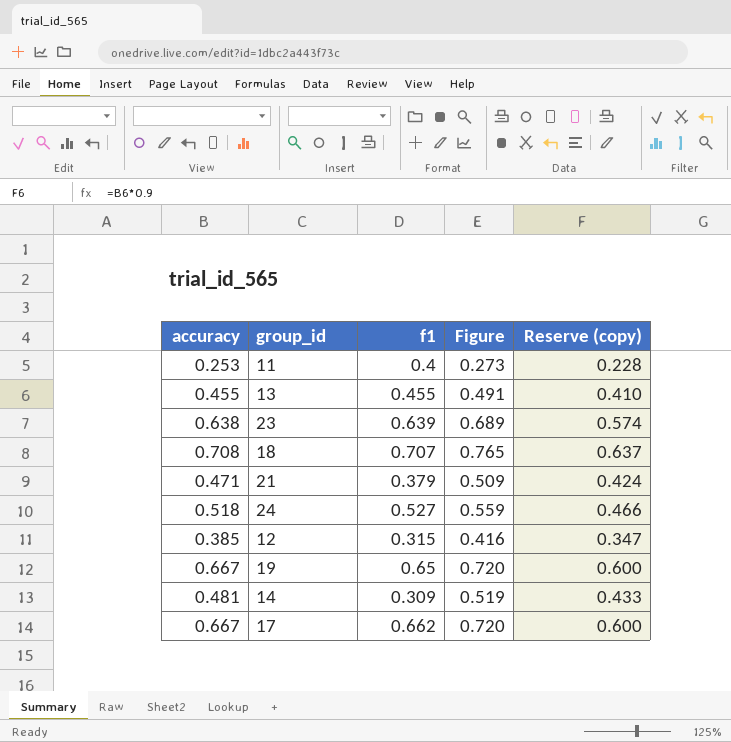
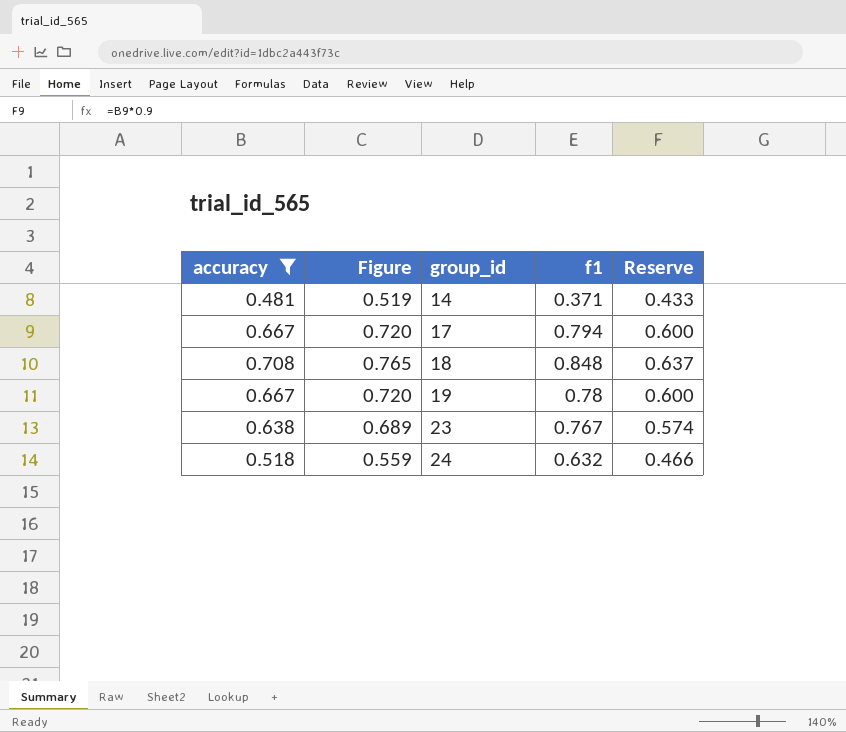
filter: none -> accuracy >= 0.481
row order: none -> group_id ascending
column Figure | position: 4 -> 2
column name: Reserve (copy) -> Reserve
14 | f1: 0.309 -> 0.371
17 | f1: 0.662 -> 0.794
18 | f1: 0.707 -> 0.848
19 | f1: 0.65 -> 0.78
23 | f1: 0.639 -> 0.767
24 | f1: 0.527 -> 0.632

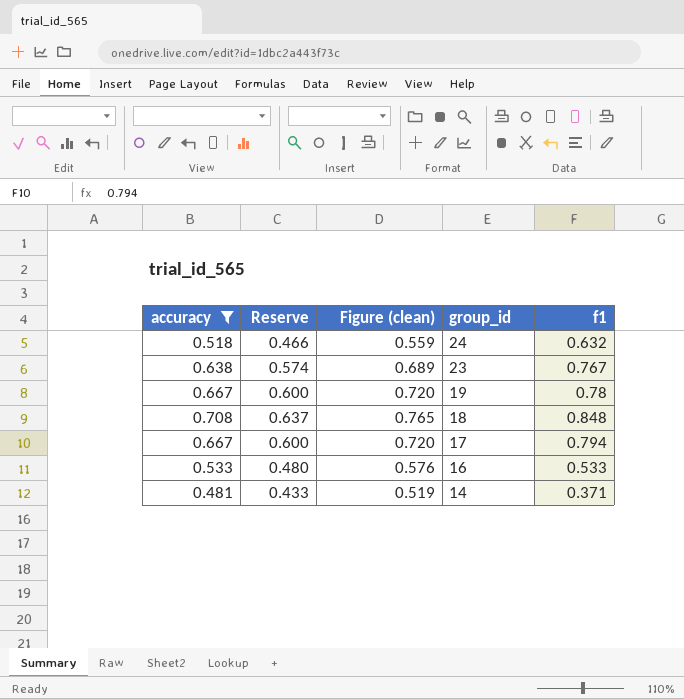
row order: group_id ascending -> group_id descending
column Reserve | position: 5 -> 2
column name: Figure -> Figure (clean)
row 16: none -> 0.533 | 0.480 | 0.576 | 0.533

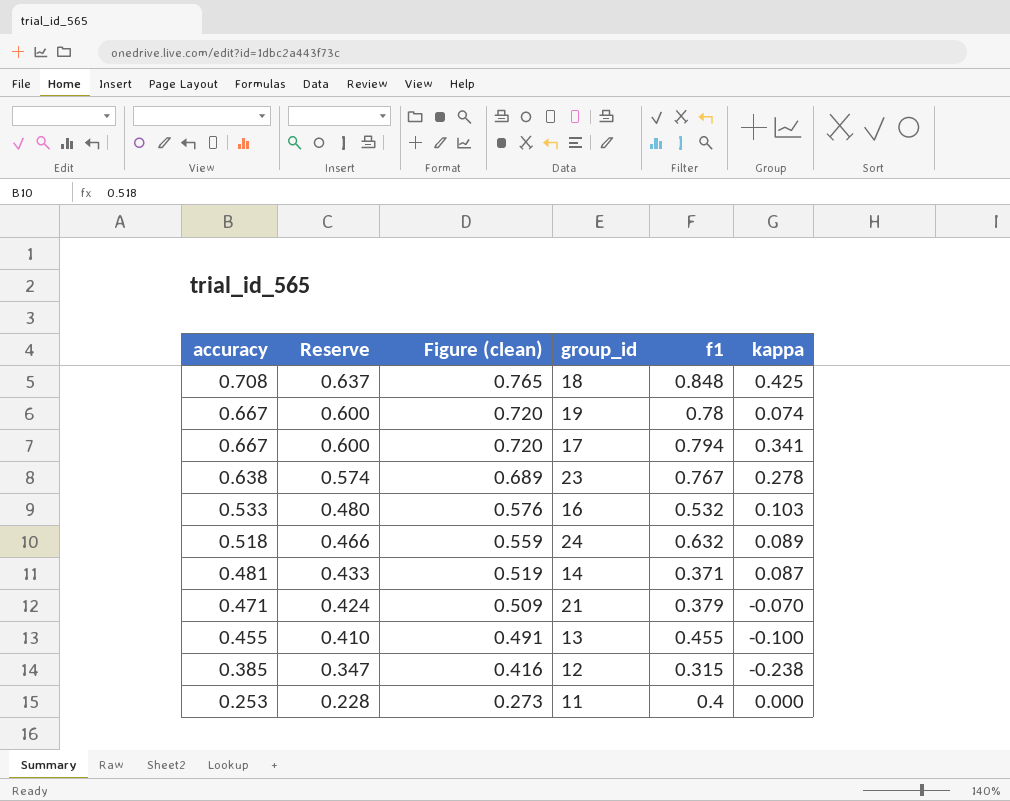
filter: accuracy >= 0.481 -> none
row order: group_id descending -> accuracy descending
column kappa | position: none -> 6
16 | f1: 0.533 -> 0.532

